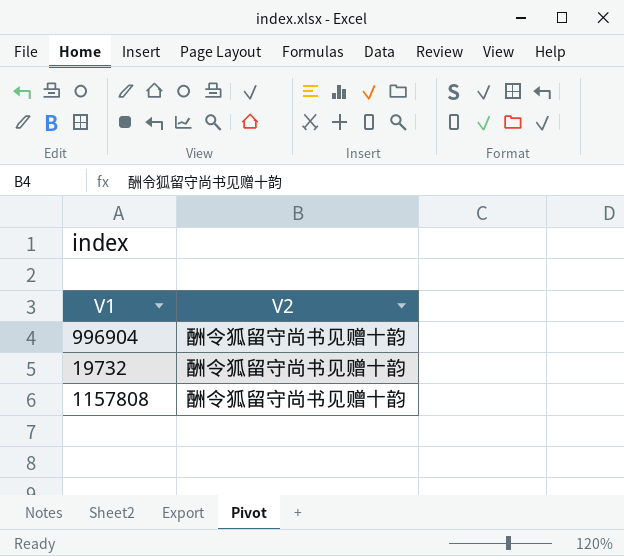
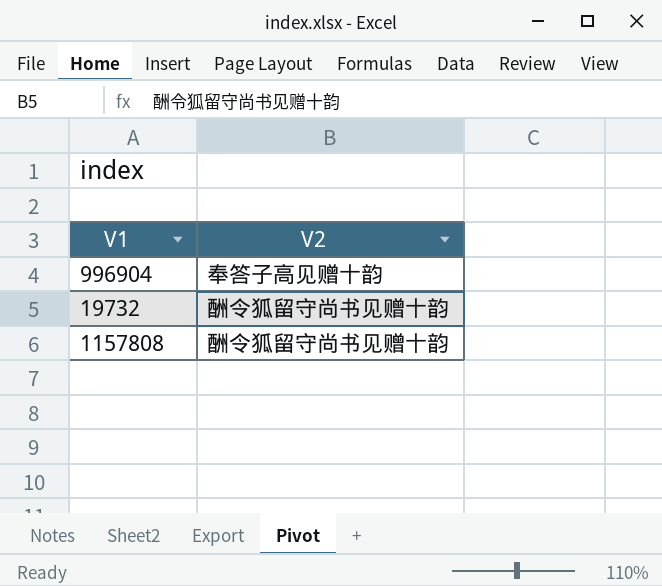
996904 | V2: 酬令狐留守尚书见赠十韵 -> 奉答子高见赠十韵

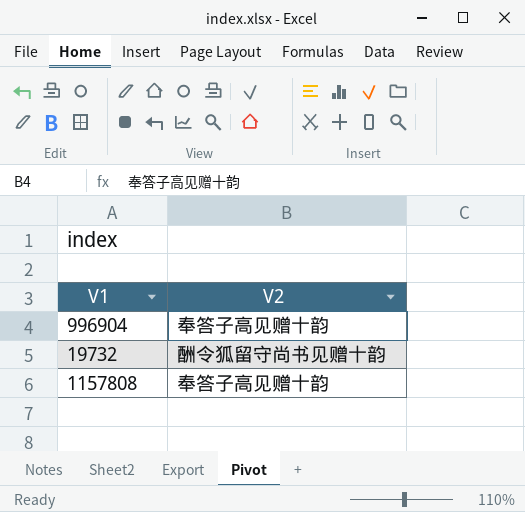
1157808 | V2: 酬令狐留守尚书见赠十韵 -> 奉答子高见赠十韵

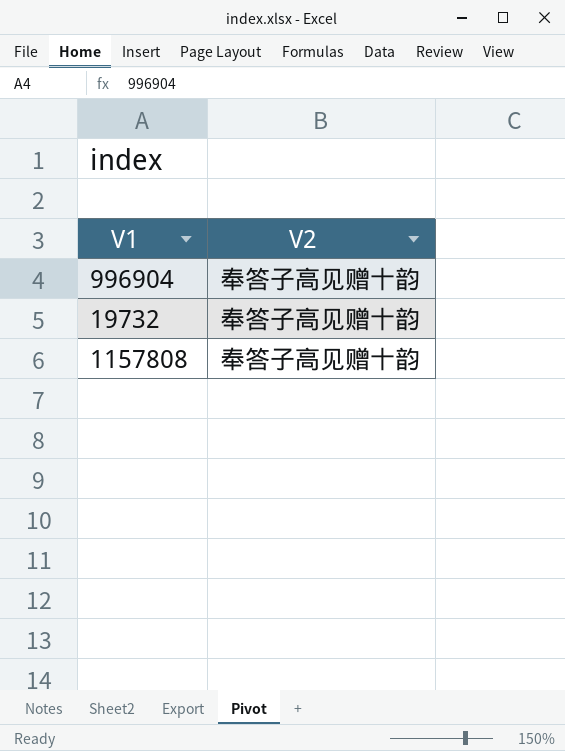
19732 | V2: 酬令狐留守尚书见赠十韵 -> 奉答子高见赠十韵

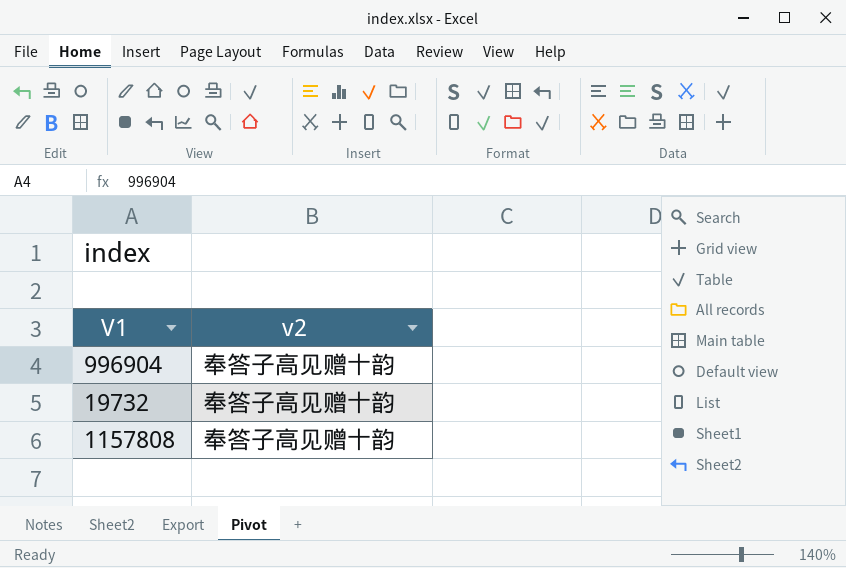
column name: V2 -> v2

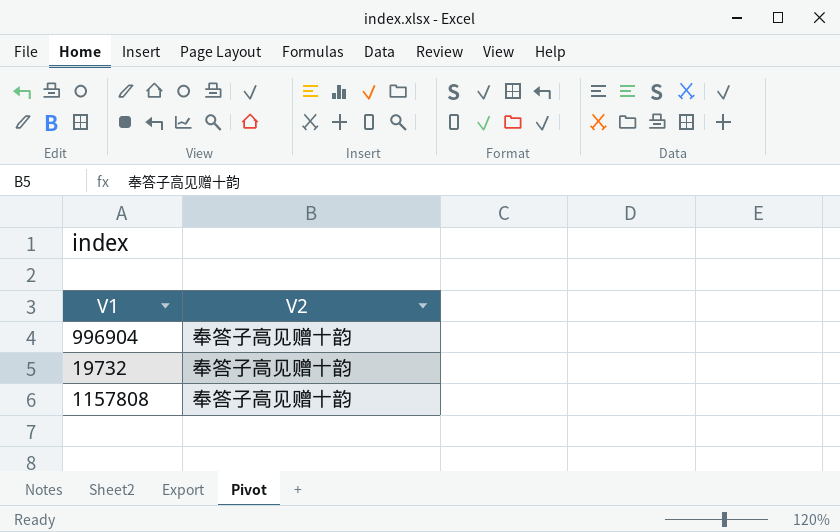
column name: v2 -> V2

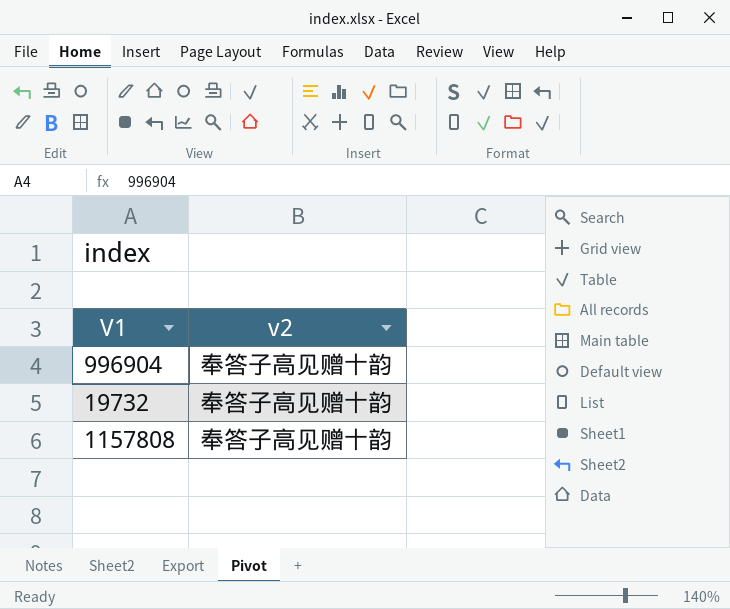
column name: V2 -> v2

